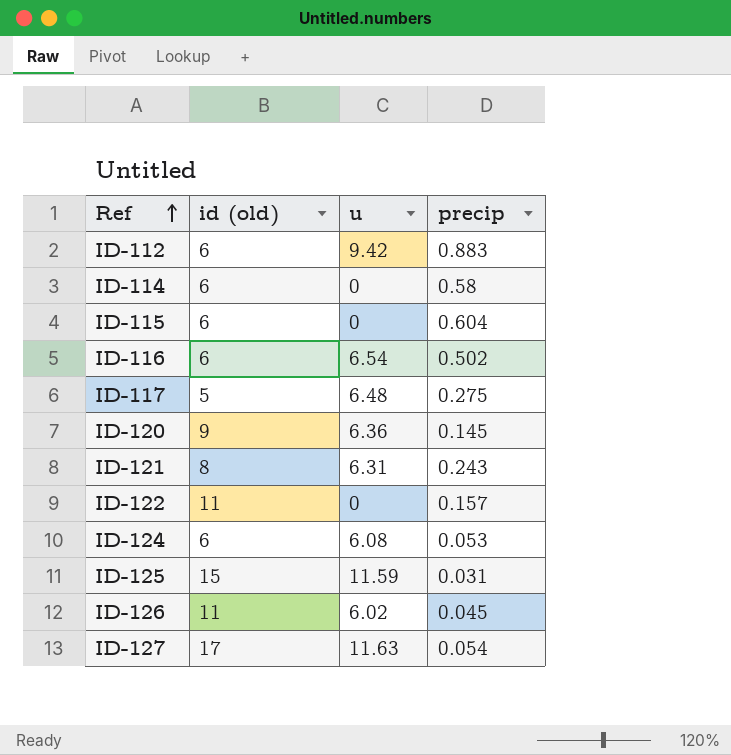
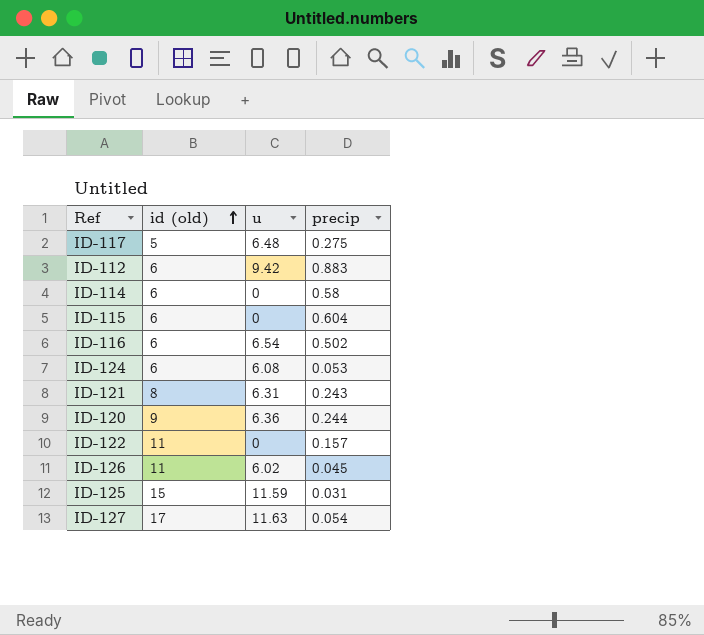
row order: Ref ascending -> id (old) ascending
ID-120 | precip: 0.145 -> 0.244

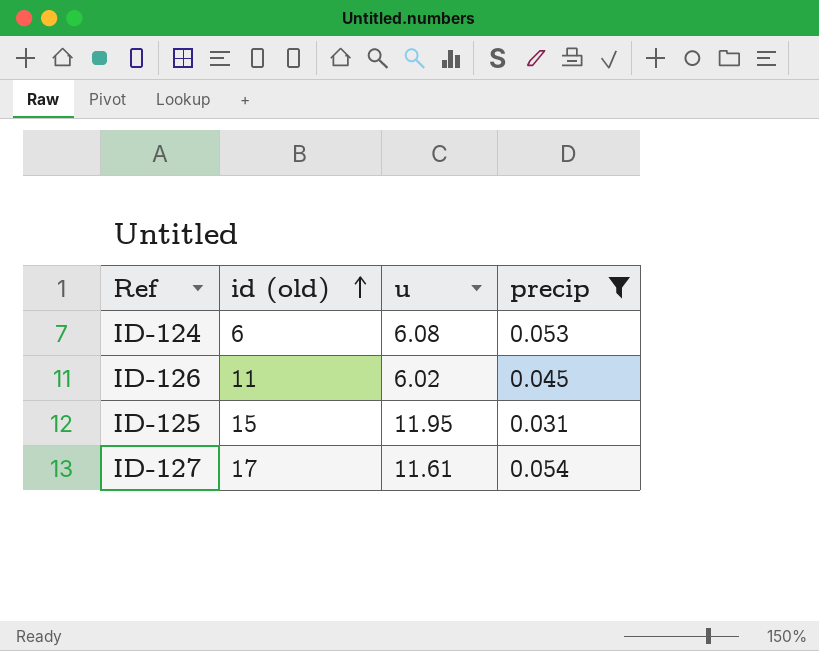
filter: none -> precip <= 0.054
ID-125 | u: 11.59 -> 11.95
ID-127 | u: 11.63 -> 11.61

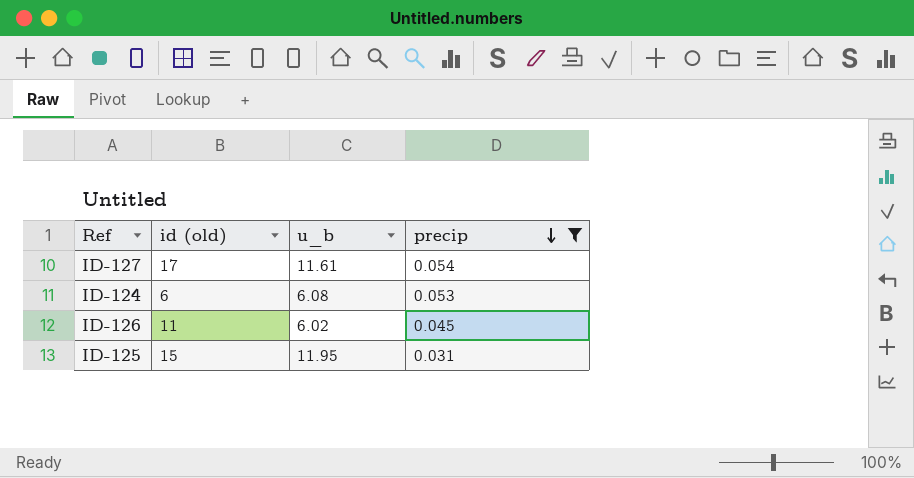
row order: id (old) ascending -> precip descending
column name: u -> u_b

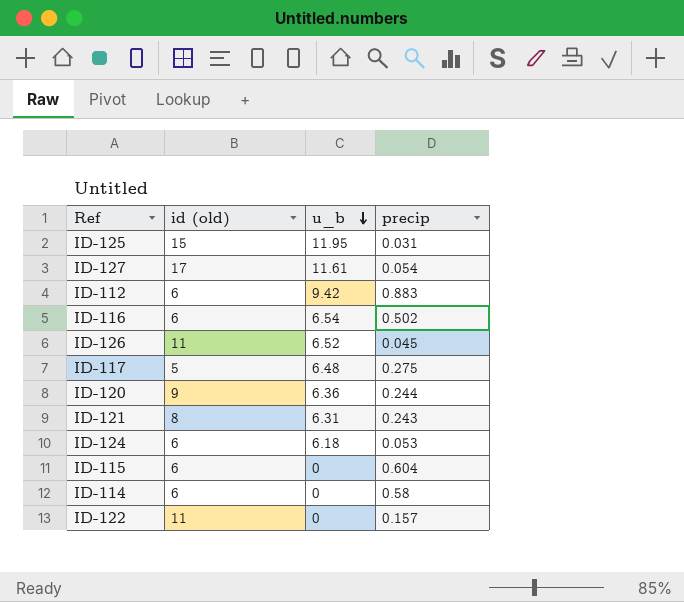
filter: precip <= 0.054 -> none
row order: precip descending -> u_b descending
ID-126 | u_b: 6.02 -> 6.52
ID-124 | u_b: 6.08 -> 6.18

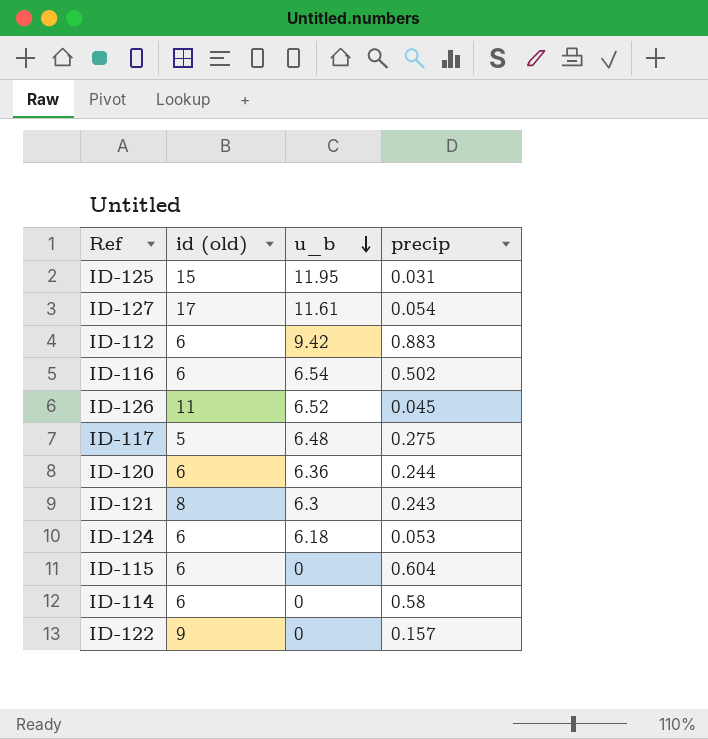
ID-120 | id (old): 9 -> 6
ID-121 | u_b: 6.31 -> 6.3
ID-122 | id (old): 11 -> 9

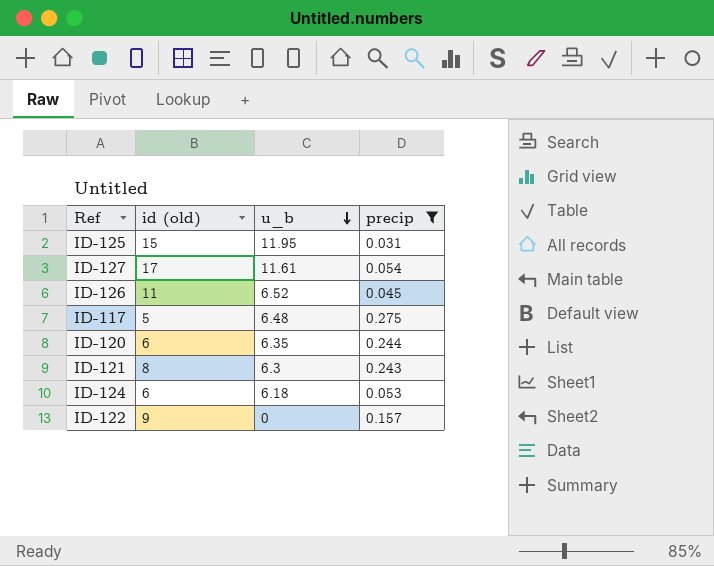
filter: none -> precip <= 0.275
ID-120 | u_b: 6.36 -> 6.35

